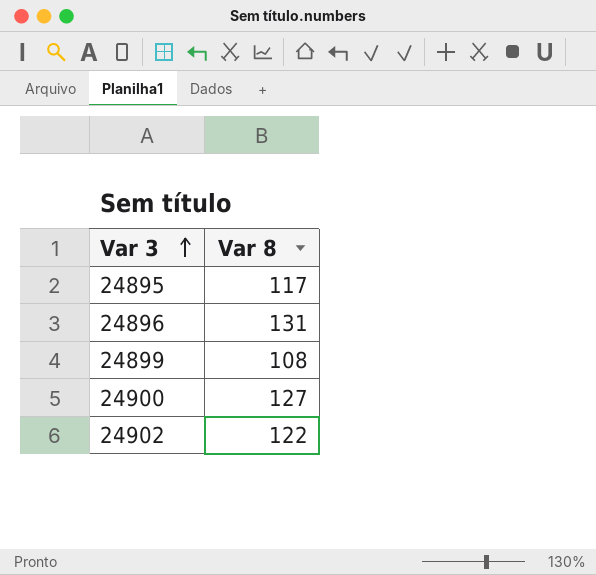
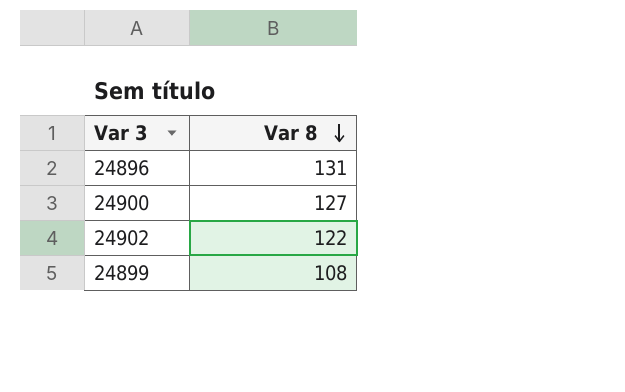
row order: Var 3 ascending -> Var 8 descending
row 24895: 117 -> none

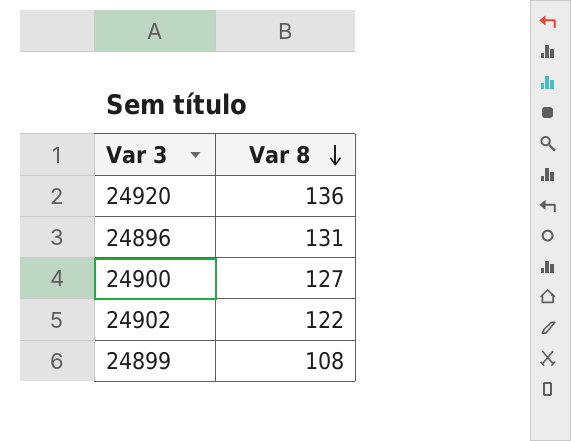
row 24920: none -> 136

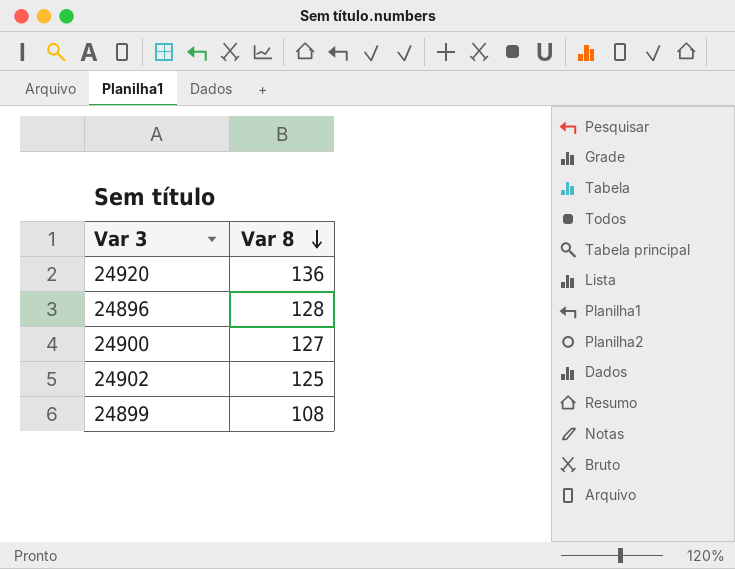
24896 | Var 8: 131 -> 128
24902 | Var 8: 122 -> 125

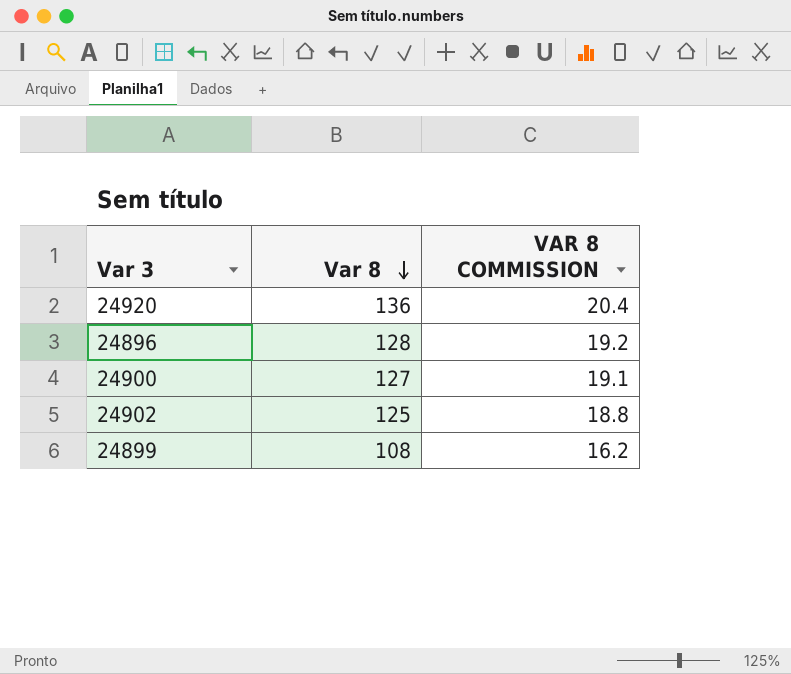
column VAR 8 COMMISSION | formula: none -> [Var 8] * 0.15

